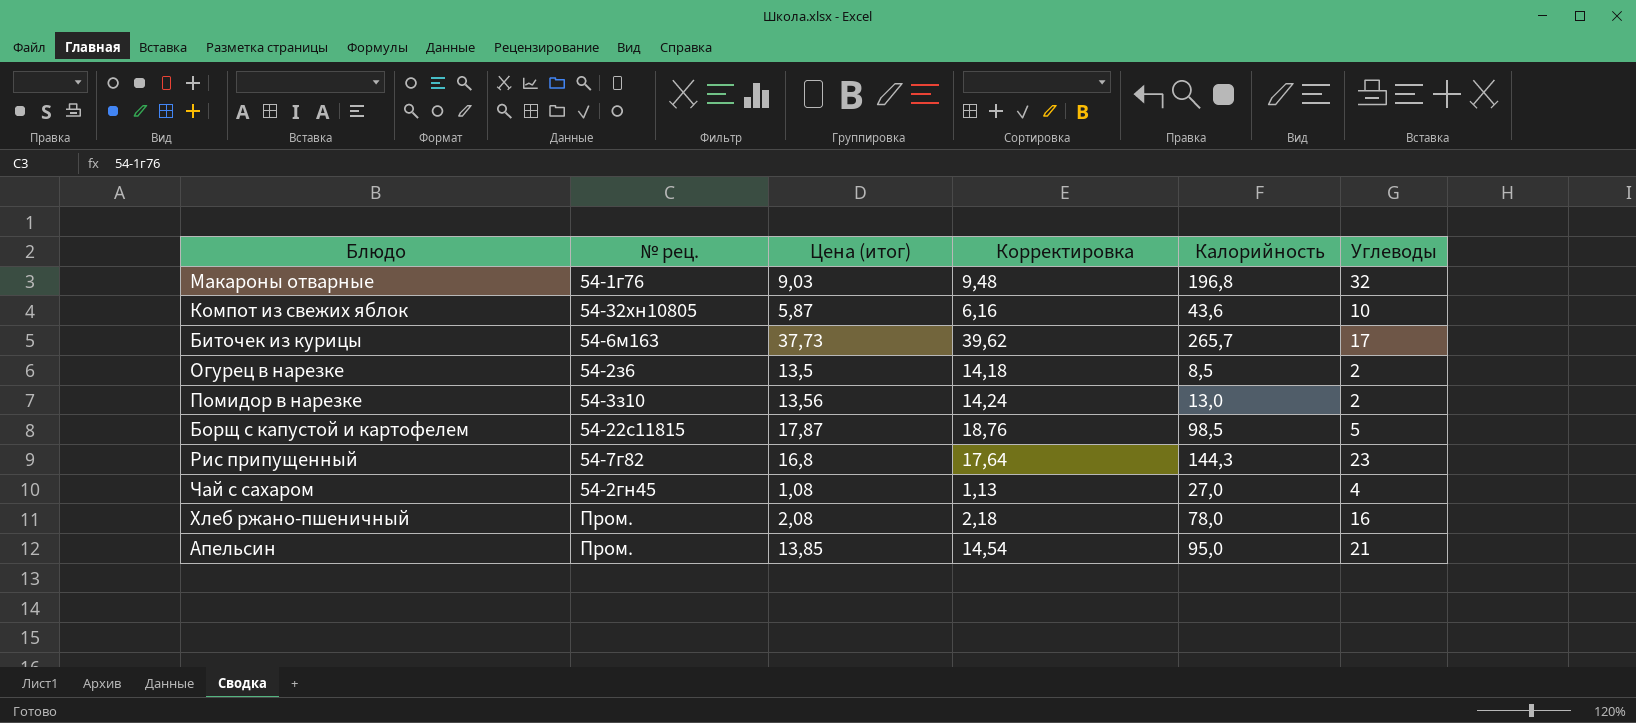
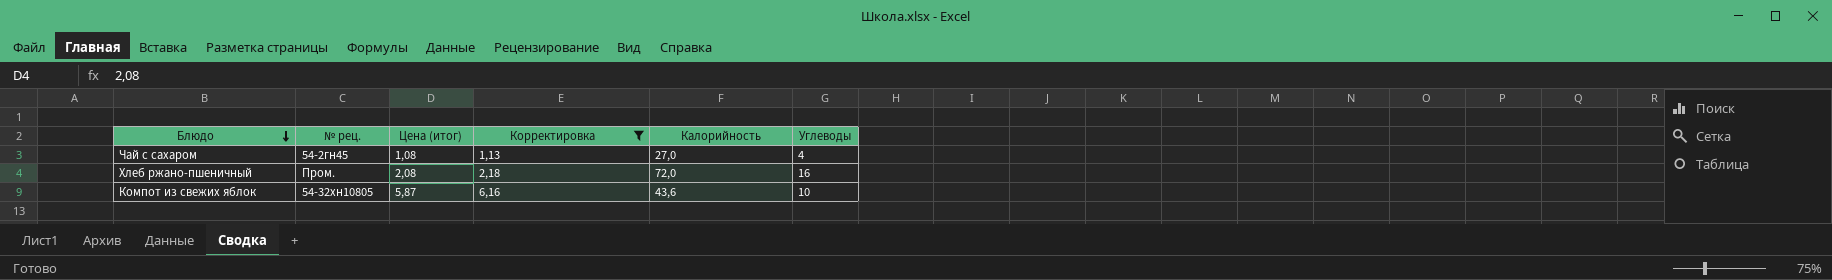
filter: none -> Корректировка <= 6,16
row order: none -> Блюдо descending
Хлеб ржано-пшеничный | Калорийность: 78,0 -> 72,0

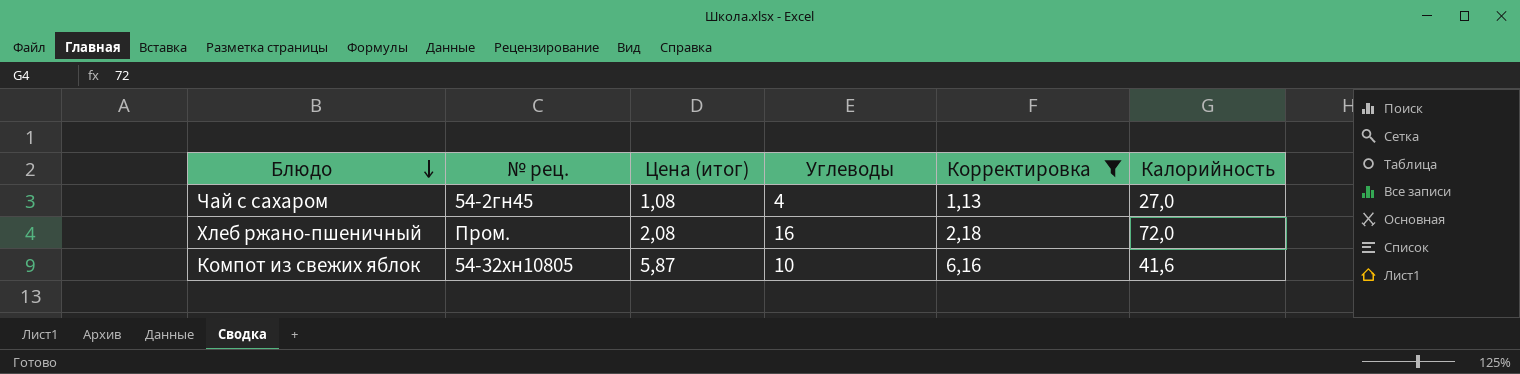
column Углеводы | position: 6 -> 4
Компот из свежих яблок | Калорийность: 43,6 -> 41,6

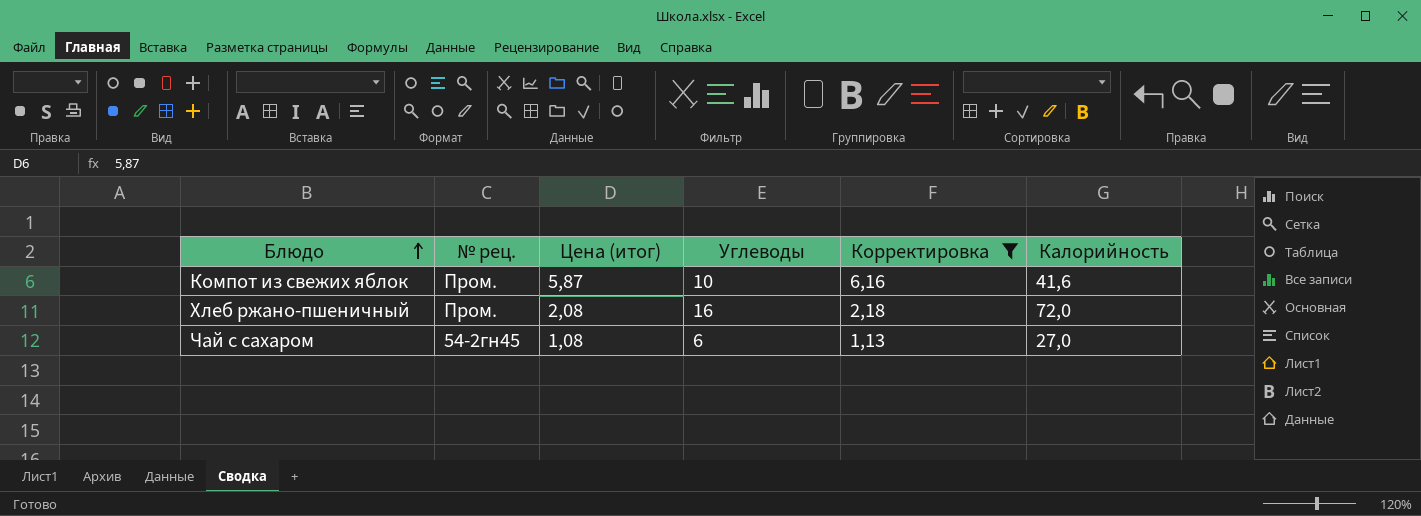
row order: Блюдо descending -> Блюдо ascending
Компот из свежих яблок | № рец.: 54-32хн10805 -> Пром.
Чай с сахаром | Углеводы: 4 -> 6

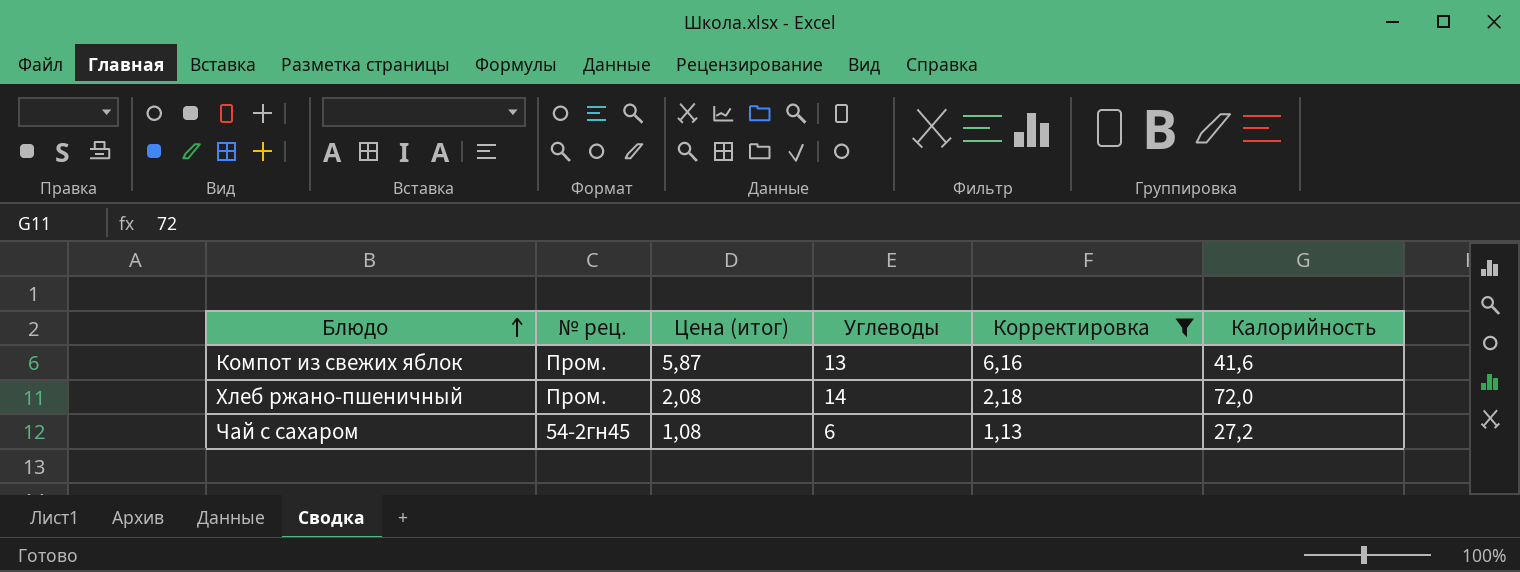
Компот из свежих яблок | Углеводы: 10 -> 13
Хлеб ржано-пшеничный | Углеводы: 16 -> 14
Чай с сахаром | Калорийность: 27,0 -> 27,2

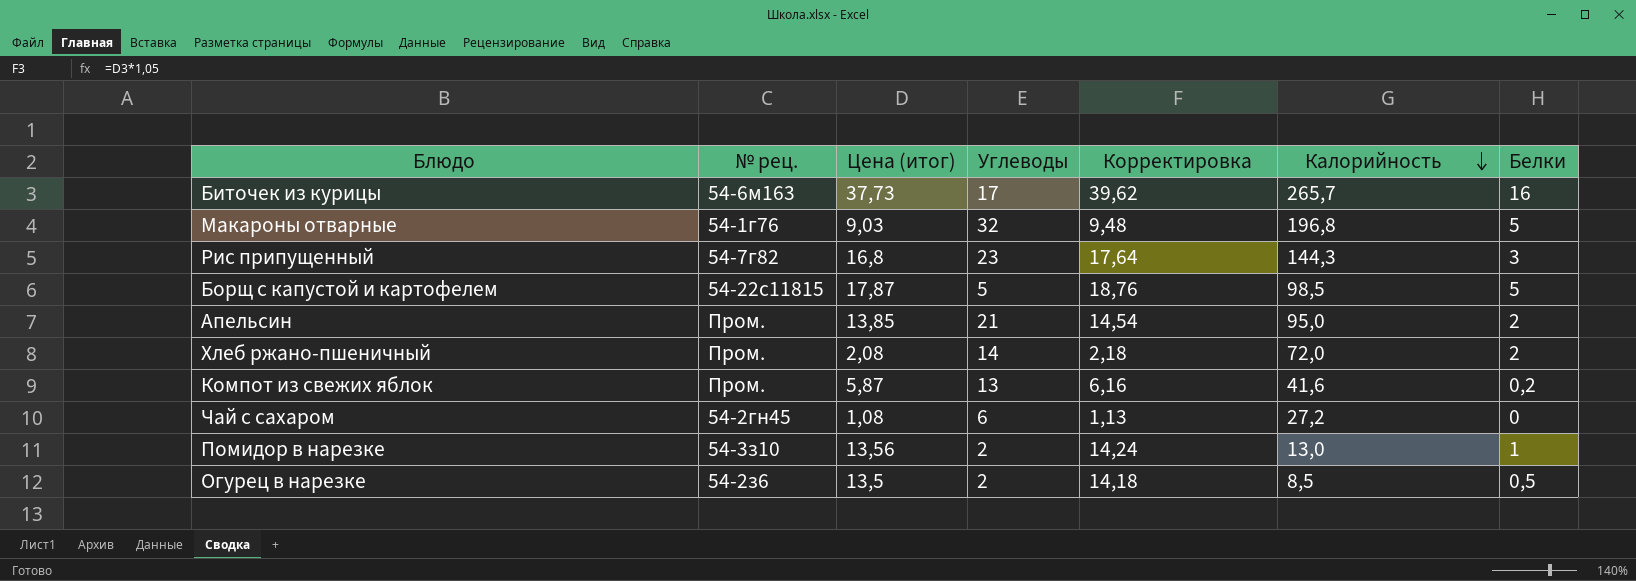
filter: Корректировка <= 6,16 -> none
row order: Блюдо ascending -> Калорийность descending
column Белки | position: none -> 7

